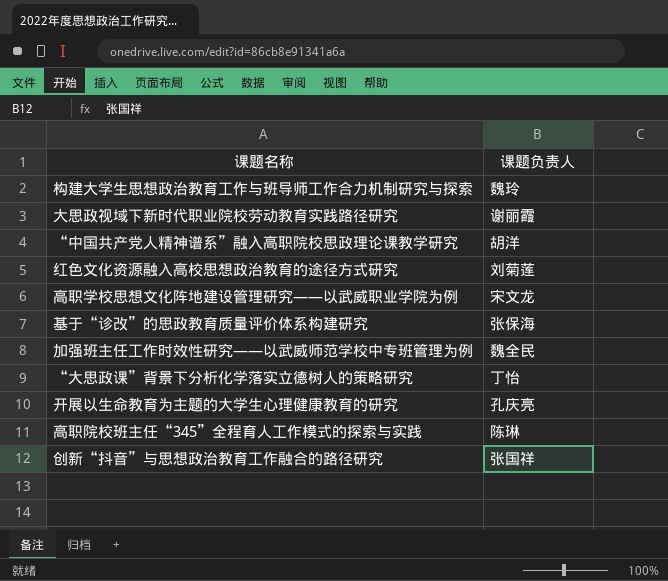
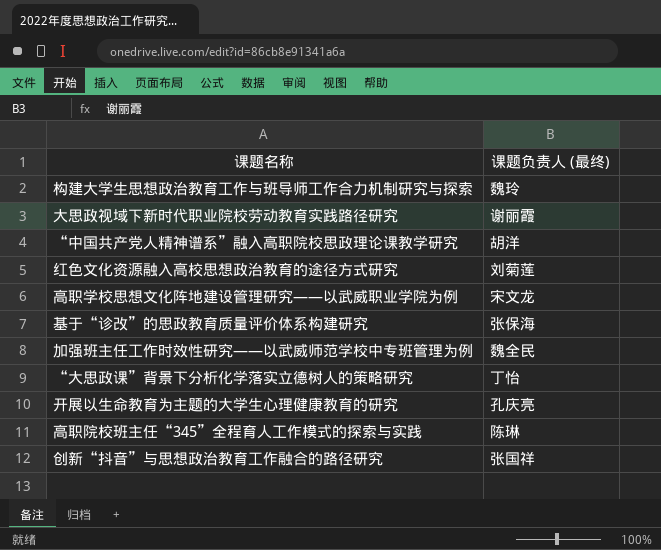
column name: 课题负责人 -> 课题负责人 (最终)

